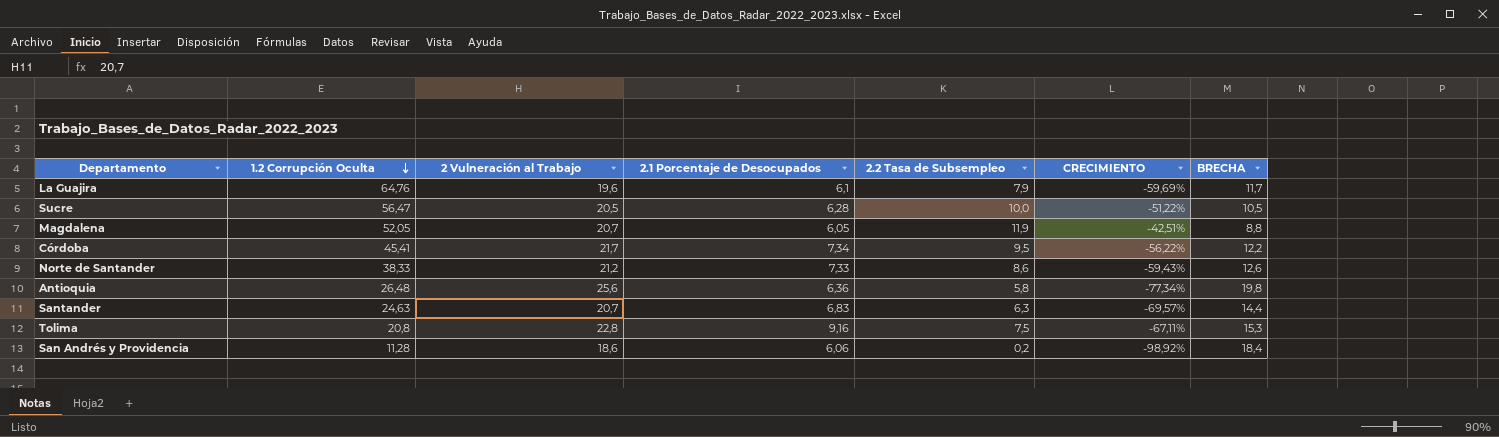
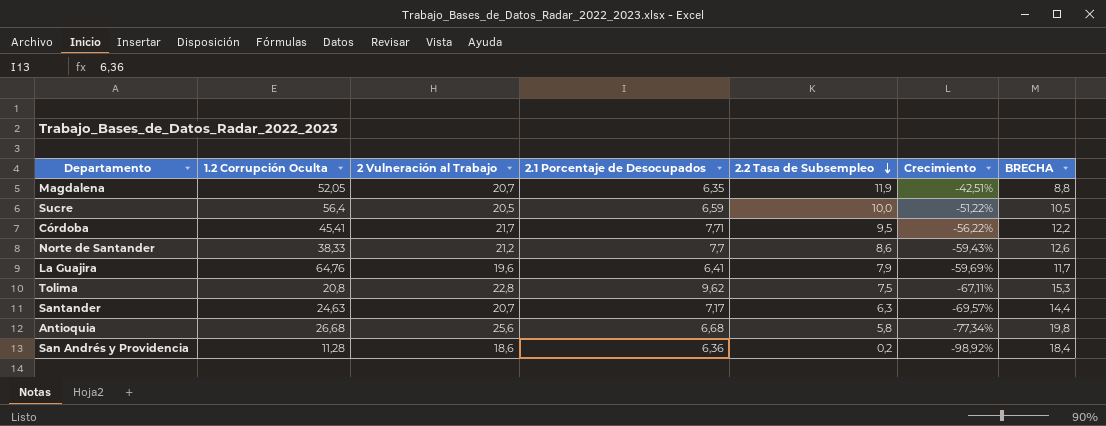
row order: 1.2 Corrupción Oculta descending -> 2.2 Tasa de Subsempleo descending
column name: CRECIMIENTO -> Crecimiento
Magdalena | 2.1 Porcentaje de Desocupados: 6,05 -> 6,35
Sucre | 1.2 Corrupción Oculta: 56,47 -> 56,4
Sucre | 2.1 Porcentaje de Desocupados: 6,28 -> 6,59
Córdoba | 2.1 Porcentaje de Desocupados: 7,34 -> 7,71
Norte de Santander | 2.1 Porcentaje de Desocupados: 7,33 -> 7,7
La Guajira | 2.1 Porcentaje de Desocupados: 6,1 -> 6,41
Tolima | 2.1 Porcentaje de Desocupados: 9,16 -> 9,62
Santander | 2.1 Porcentaje de Desocupados: 6,83 -> 7,17
Antioquia | 1.2 Corrupción Oculta: 26,48 -> 26,68
Antioquia | 2.1 Porcentaje de Desocupados: 6,36 -> 6,68
San Andrés y Providencia | 2.1 Porcentaje de Desocupados: 6,06 -> 6,36

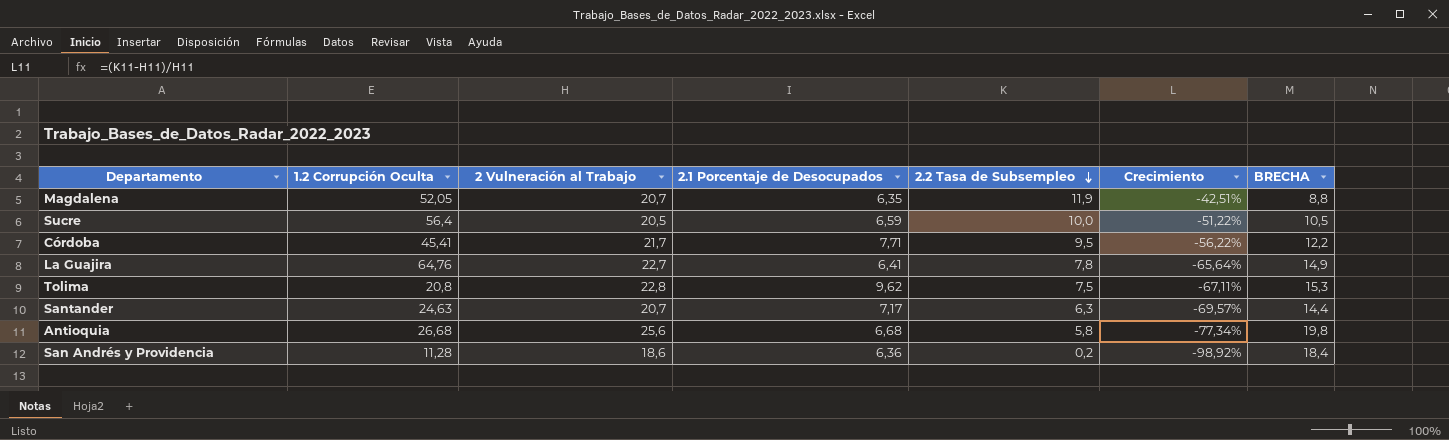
row Norte de Santander: 38,33 | 21,2 | 7,7 | 8,6 | -59,43% | 12,6 -> none
La Guajira | 2 Vulneración al Trabajo: 19,6 -> 22,7
La Guajira | 2.2 Tasa de Subsempleo: 7,9 -> 7,8
La Guajira | Crecimiento: -59,69% -> -65,64%
La Guajira | BRECHA: 11,7 -> 14,9

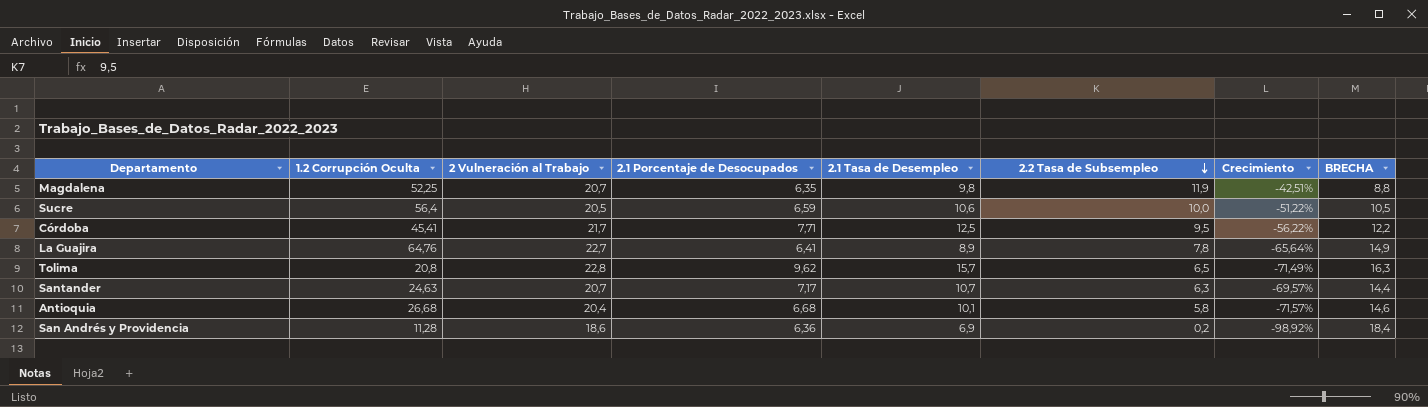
column 2.1 Tasa de Desempleo | position: none -> 5
Magdalena | 1.2 Corrupción Oculta: 52,05 -> 52,25
Tolima | 2.2 Tasa de Subsempleo: 7,5 -> 6,5
Tolima | Crecimiento: -67,11% -> -71,49%
Tolima | BRECHA: 15,3 -> 16,3
Antioquia | 2 Vulneración al Trabajo: 25,6 -> 20,4
Antioquia | Crecimiento: -77,34% -> -71,57%
Antioquia | BRECHA: 19,8 -> 14,6

